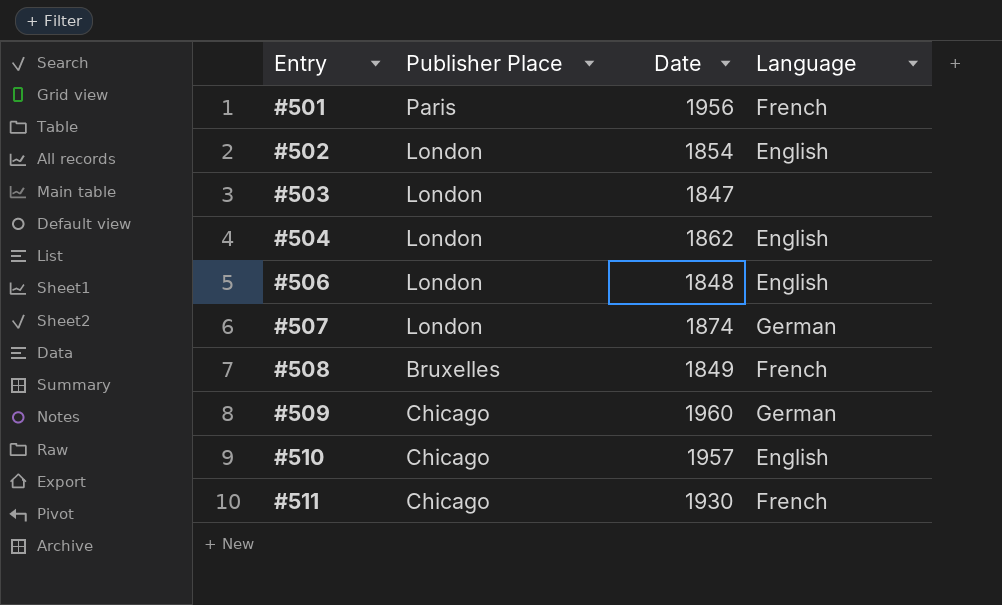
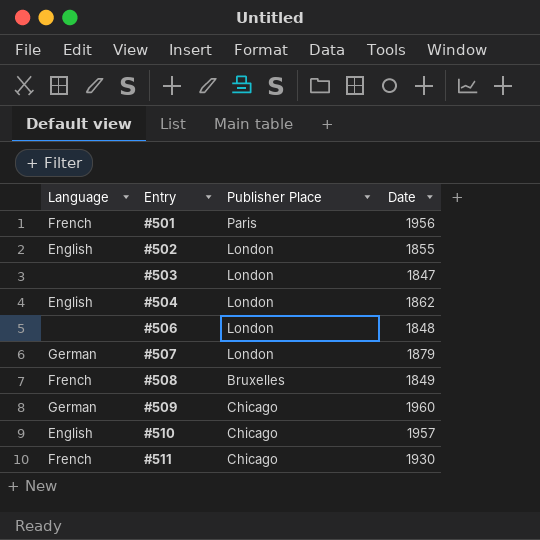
column Language | position: 4 -> 1
#502 | Date: 1854 -> 1855
#506 | Language: English -> none
#507 | Date: 1874 -> 1879

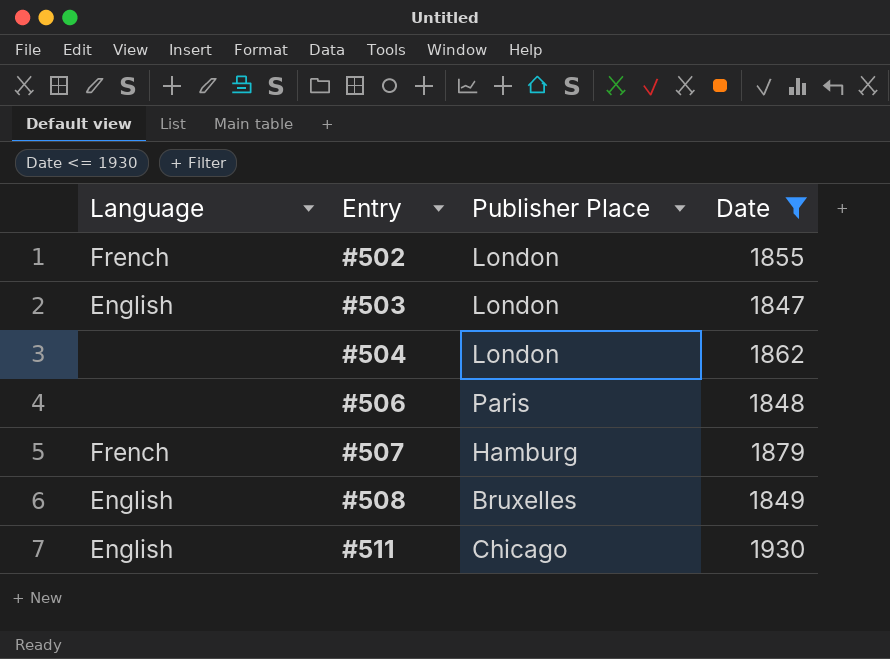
filter: none -> Date <= 1930
#502 | Language: English -> French
#503 | Language: none -> English
#504 | Language: English -> none
#506 | Publisher Place: London -> Paris
#507 | Language: German -> French
#507 | Publisher Place: London -> Hamburg
#508 | Language: French -> English
#511 | Language: French -> English

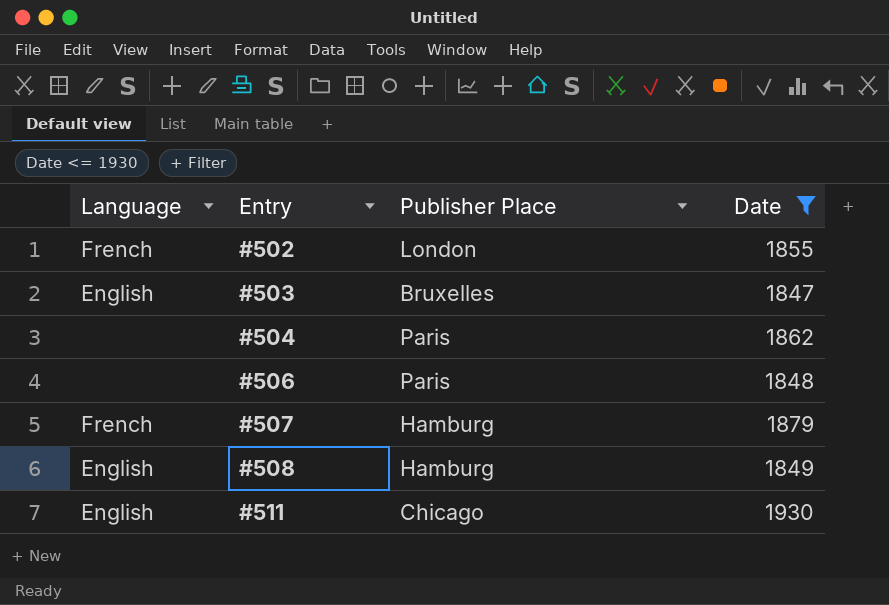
#503 | Publisher Place: London -> Bruxelles
#504 | Publisher Place: London -> Paris
#508 | Publisher Place: Bruxelles -> Hamburg

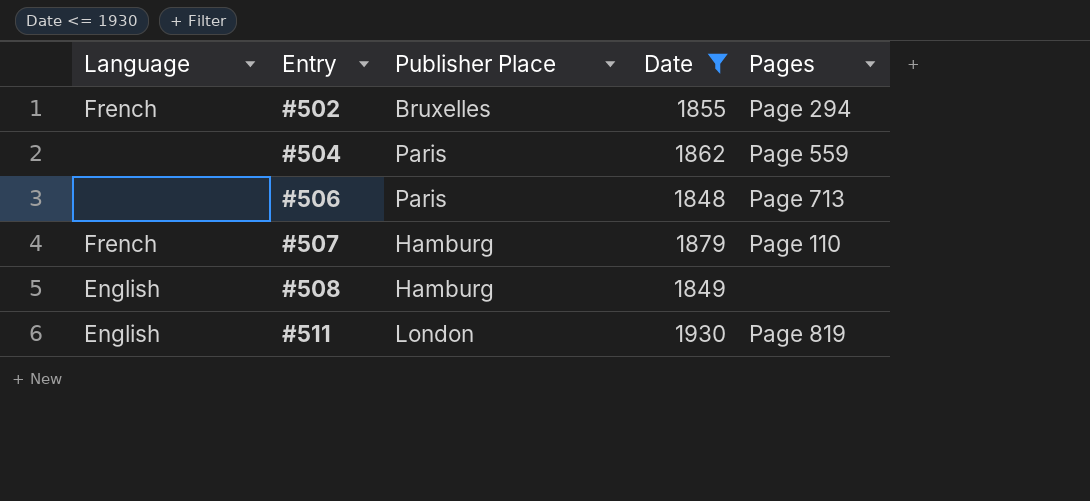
column Pages | position: none -> 5
row #503: English | Bruxelles | 1847 -> none
#502 | Publisher Place: London -> Bruxelles
#511 | Publisher Place: Chicago -> London

